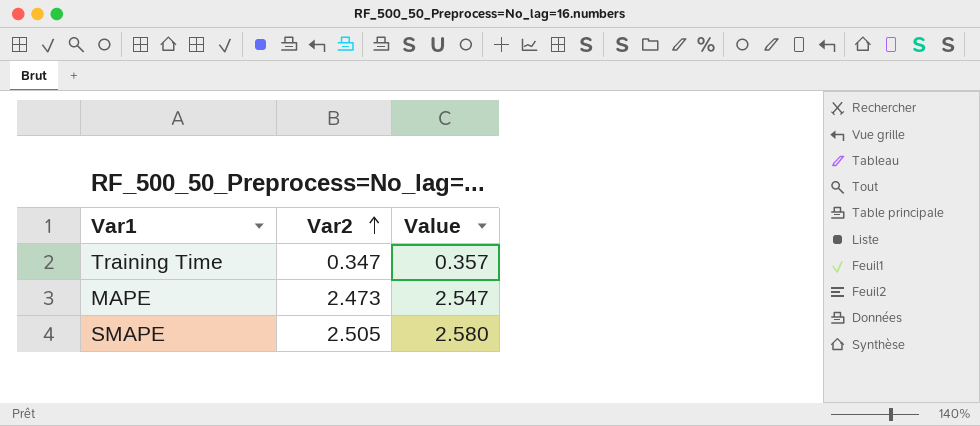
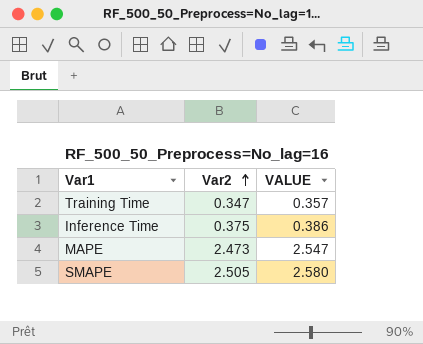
column name: Value -> VALUE
row Inference Time: none -> 0.375 | 0.386

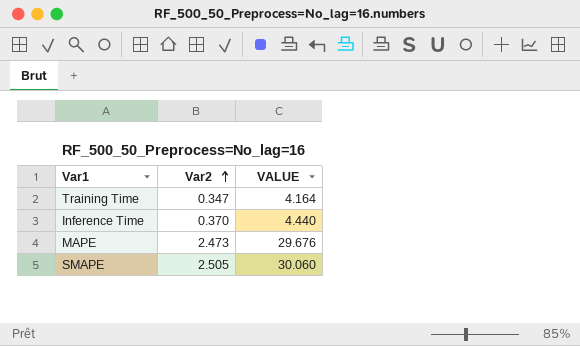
column VALUE | formula: [Var2] * 1.03 -> [Var2] * 12
Inference Time | Var2: 0.375 -> 0.370

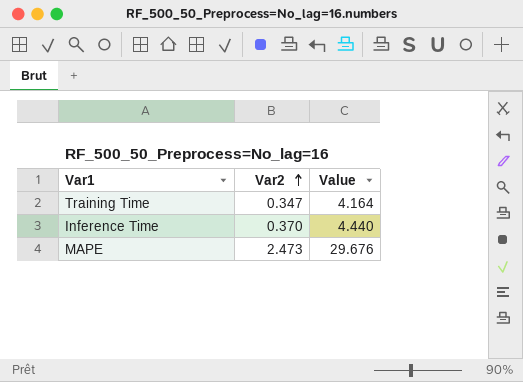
column name: VALUE -> Value
row SMAPE: 2.505 | 30.060 -> none

